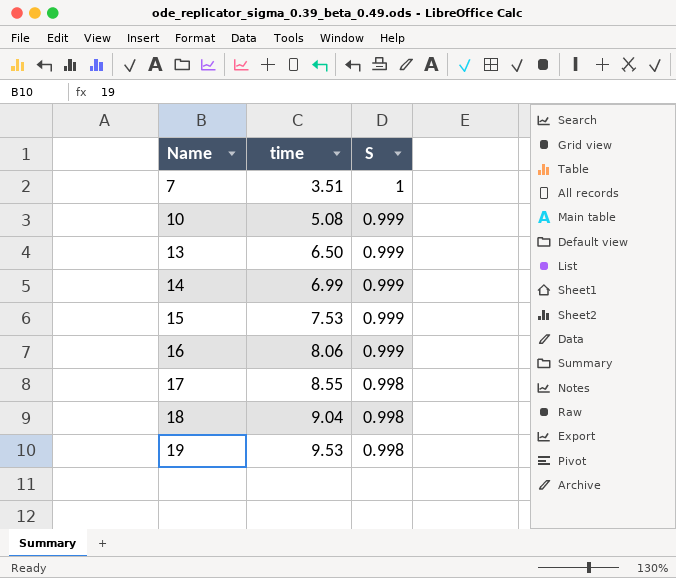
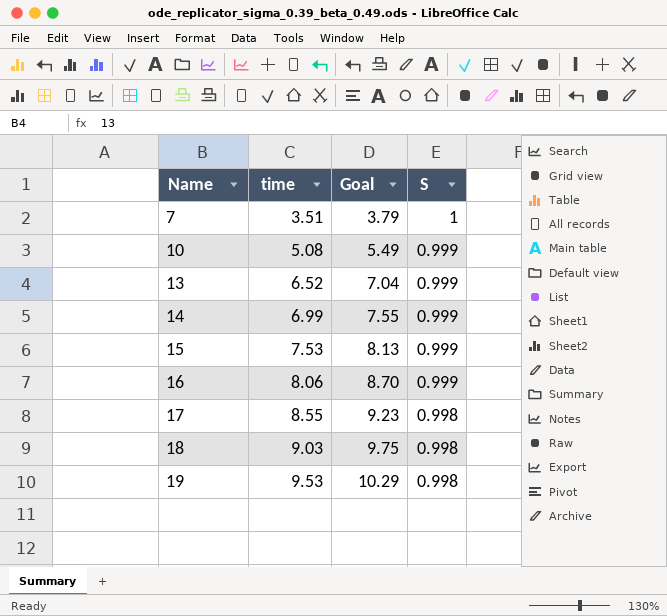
column Goal | formula: none -> [time] * 1.08
13 | time: 6.50 -> 6.52
18 | time: 9.04 -> 9.03

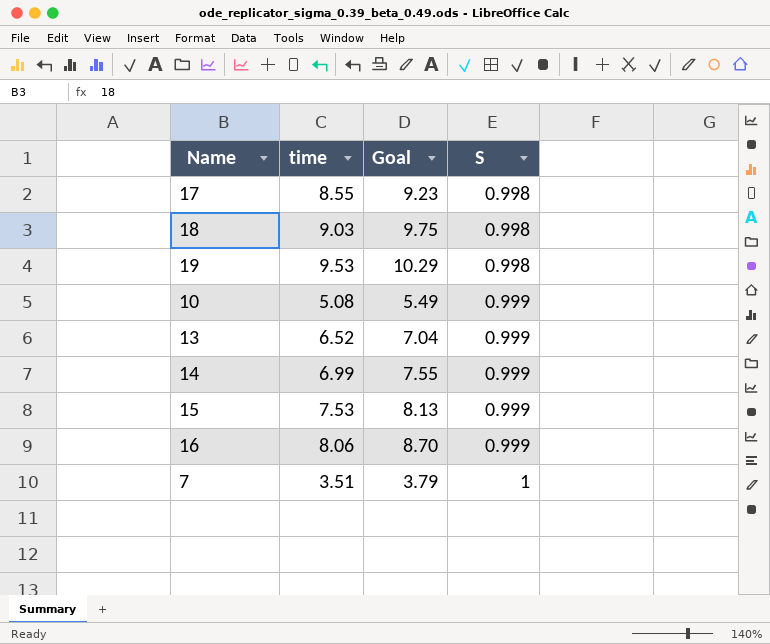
row order: Name ascending -> S ascending

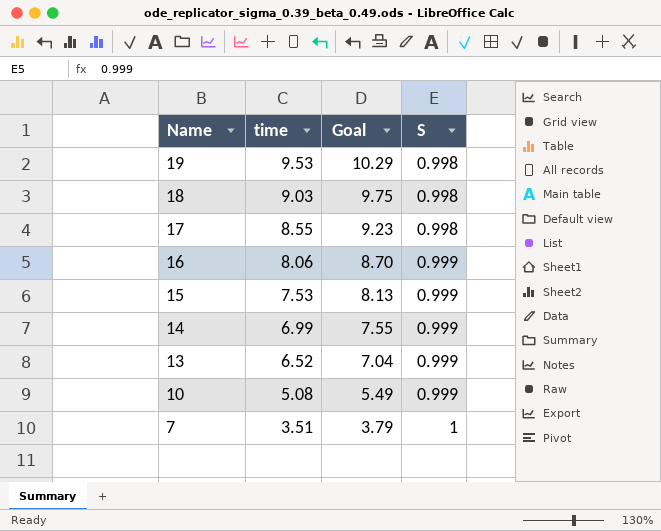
row order: S ascending -> Name descending

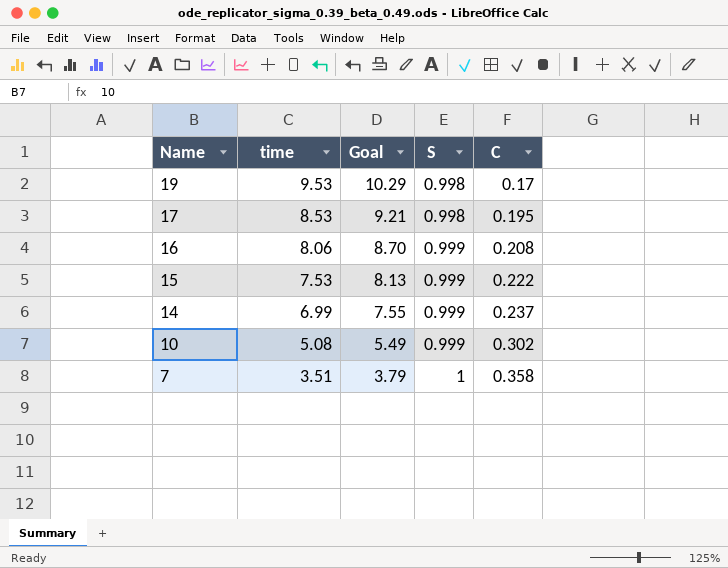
column C | position: none -> 5
row 18: 9.03 | 9.75 | 0.998 -> none
row 13: 6.52 | 7.04 | 0.999 -> none
17 | time: 8.55 -> 8.53
17 | Goal: 9.23 -> 9.21

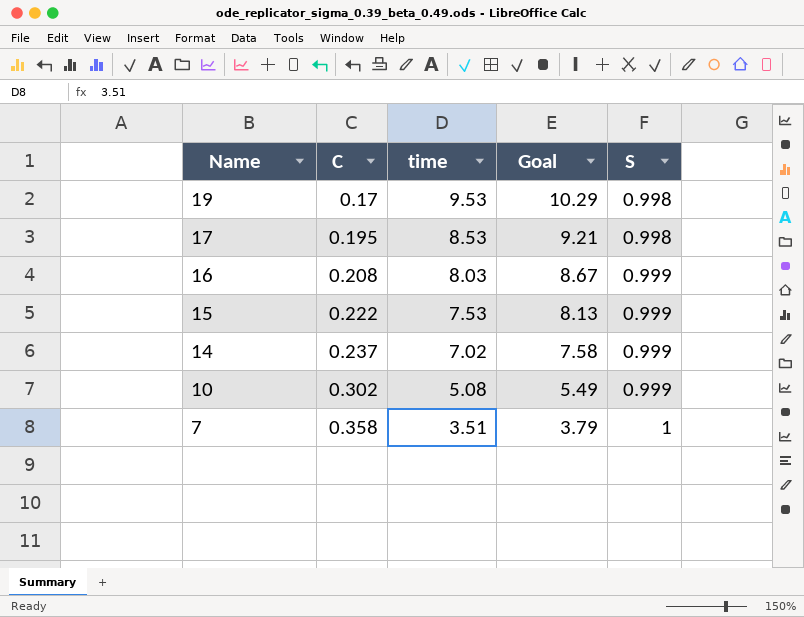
column C | position: 5 -> 2
16 | time: 8.06 -> 8.03
16 | Goal: 8.70 -> 8.67
14 | time: 6.99 -> 7.02
14 | Goal: 7.55 -> 7.58

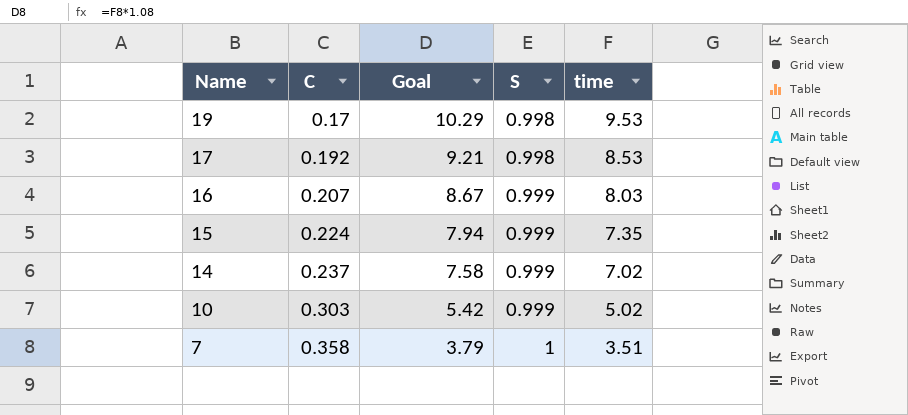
column time | position: 3 -> 5
17 | C: 0.195 -> 0.192
16 | C: 0.208 -> 0.207
15 | C: 0.222 -> 0.224
15 | Goal: 8.13 -> 7.94
15 | time: 7.53 -> 7.35
10 | C: 0.302 -> 0.303
10 | Goal: 5.49 -> 5.42
10 | time: 5.08 -> 5.02

